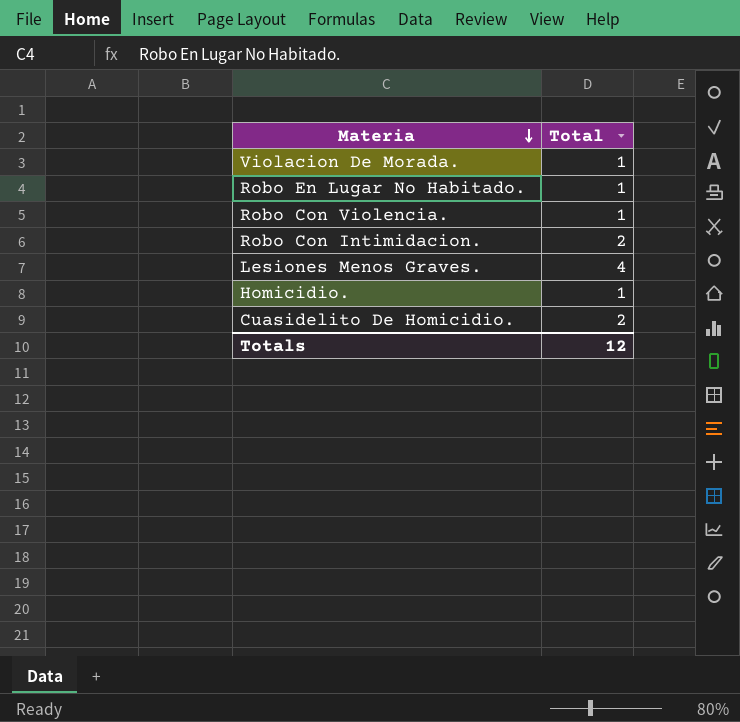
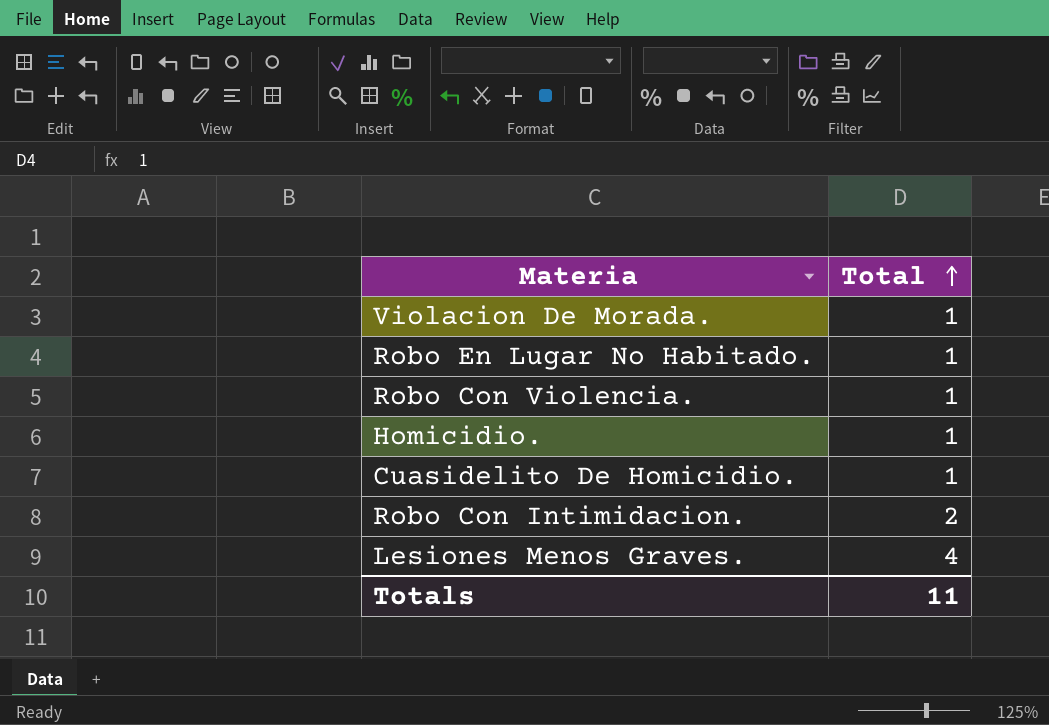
row order: Materia descending -> Total ascending
Cuasidelito De Homicidio. | Total: 2 -> 1
Totals | Total: 12 -> 11

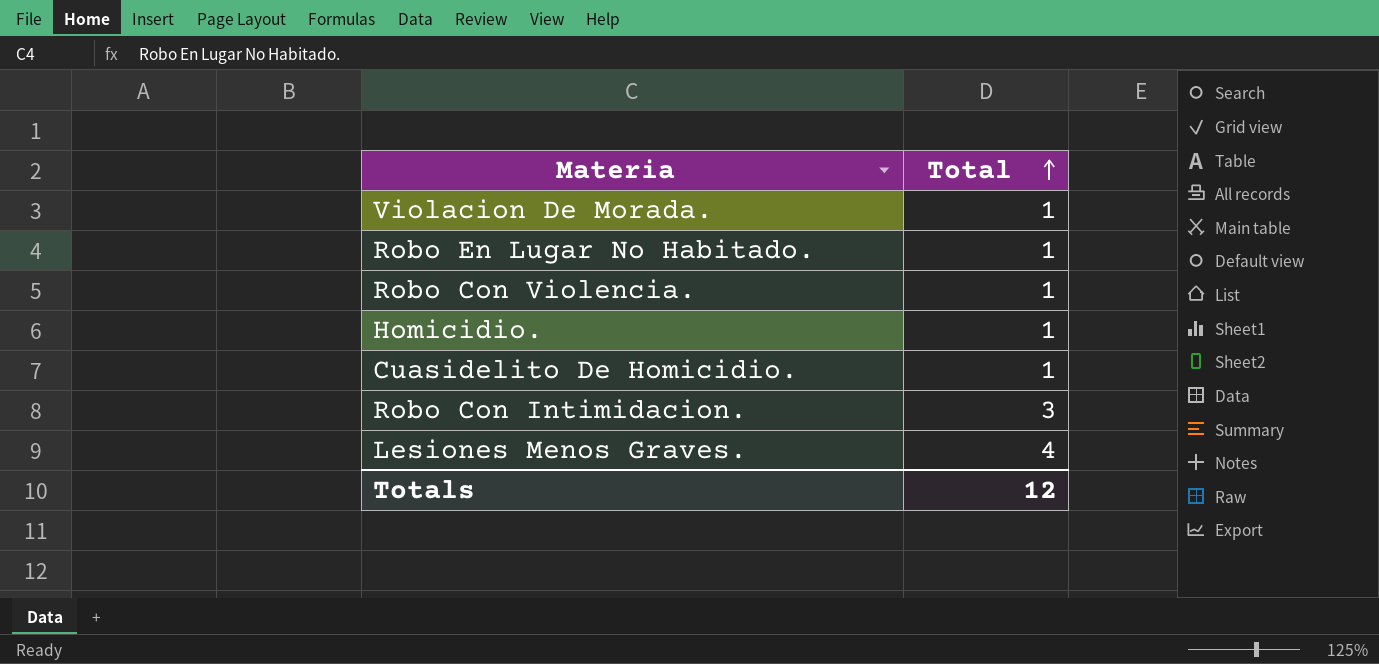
Robo Con Intimidacion. | Total: 2 -> 3
Totals | Total: 11 -> 12

